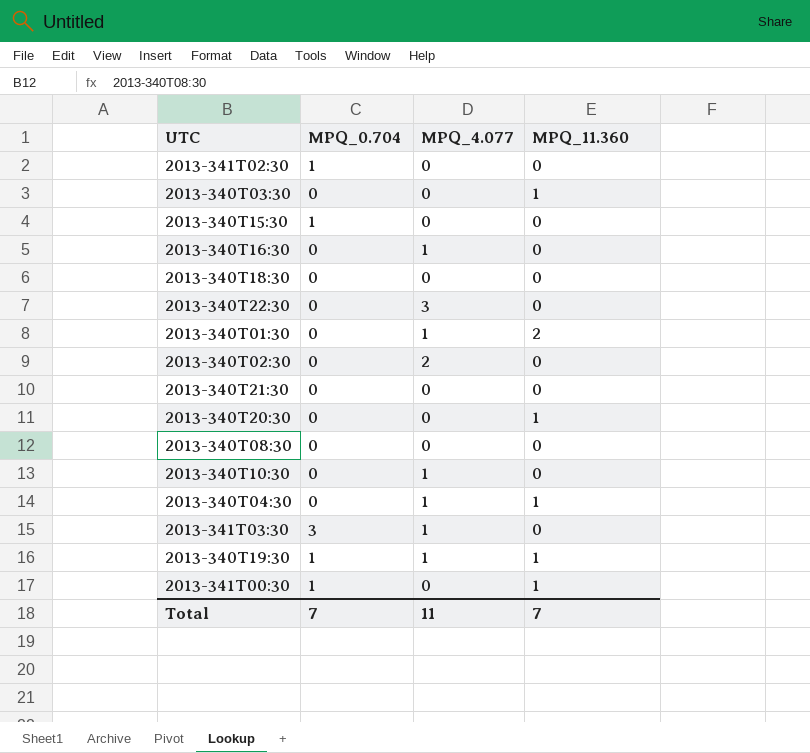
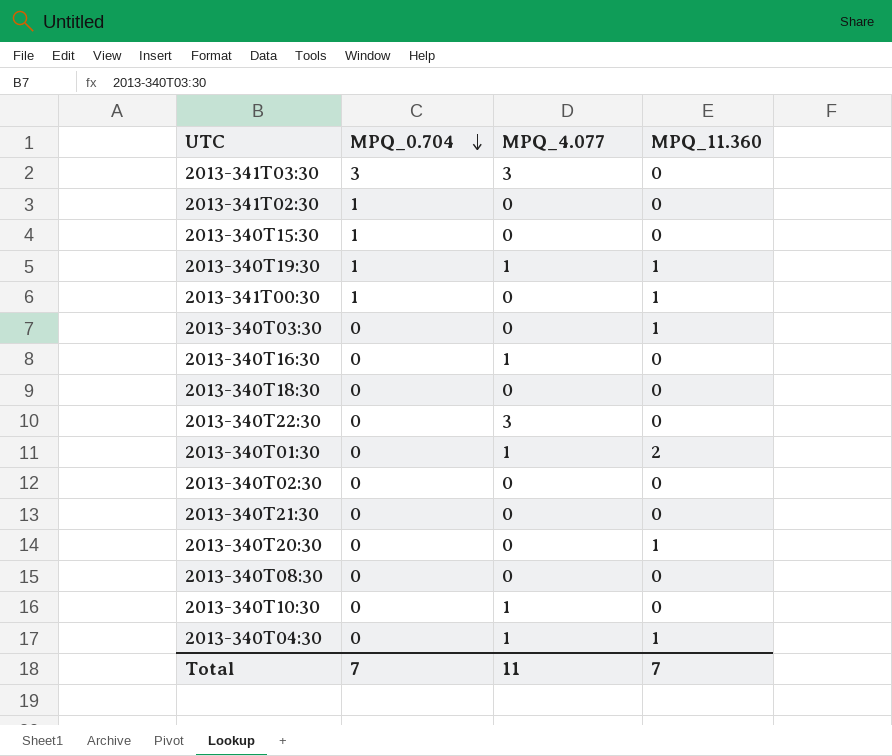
row order: none -> MPQ_0.704 descending
2013-341T03:30 | MPQ_4.077: 1 -> 3
2013-340T02:30 | MPQ_4.077: 2 -> 0

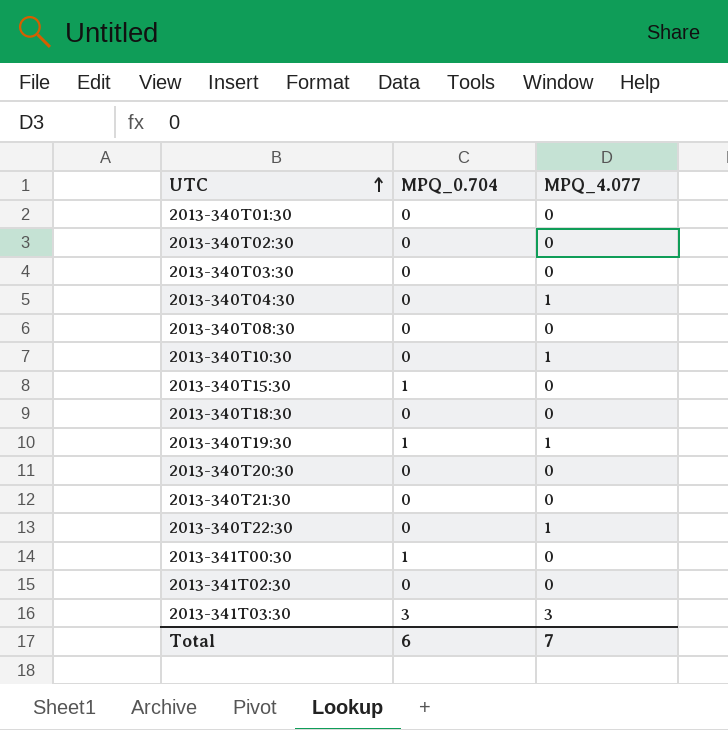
row order: MPQ_0.704 descending -> UTC ascending
column MPQ_11.360 | position: 4 -> none
row 2013-340T16:30: 0 | 1 | 0 -> none
2013-340T01:30 | MPQ_4.077: 1 -> 0
2013-340T22:30 | MPQ_4.077: 3 -> 1
2013-341T02:30 | MPQ_0.704: 1 -> 0
Total | MPQ_0.704: 7 -> 6
Total | MPQ_4.077: 11 -> 7

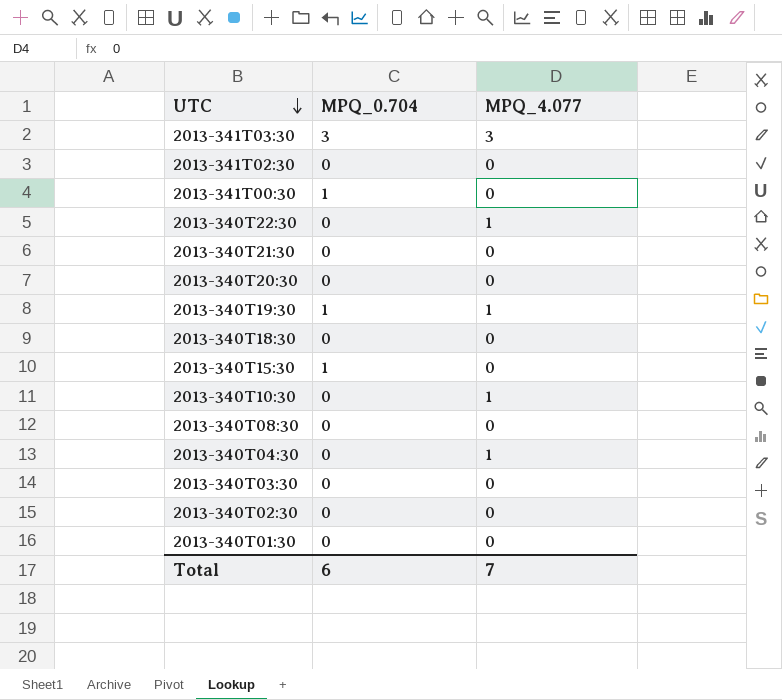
row order: UTC ascending -> UTC descending

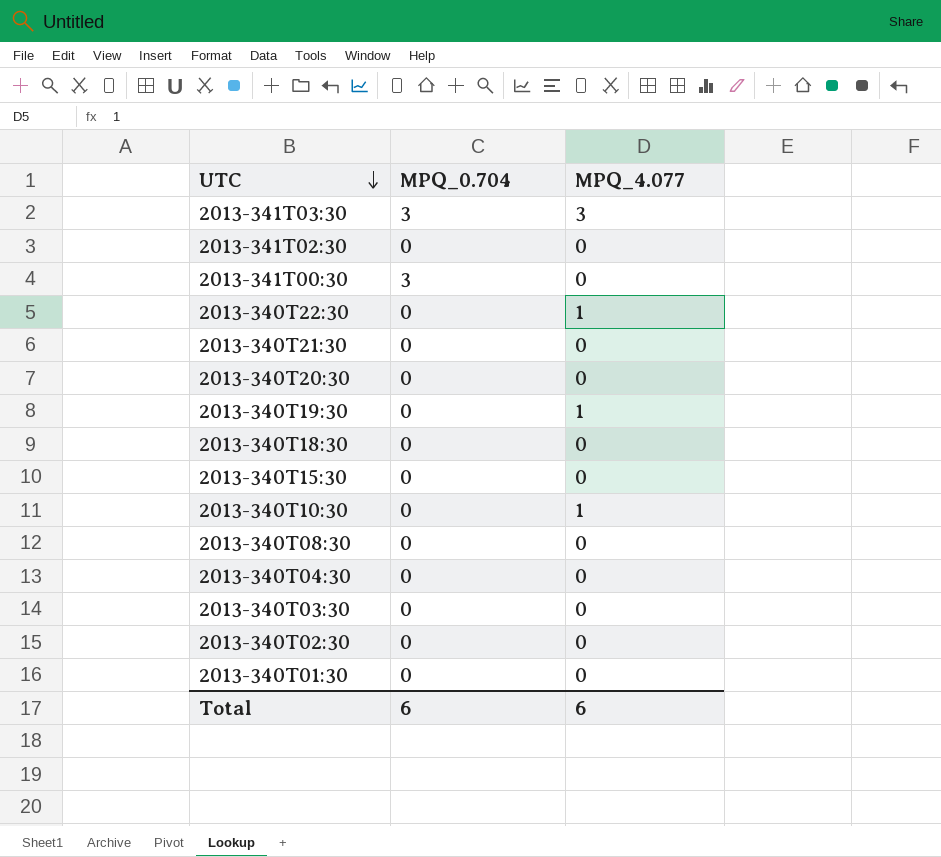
2013-341T00:30 | MPQ_0.704: 1 -> 3
2013-340T19:30 | MPQ_0.704: 1 -> 0
2013-340T15:30 | MPQ_0.704: 1 -> 0
2013-340T04:30 | MPQ_4.077: 1 -> 0
Total | MPQ_4.077: 7 -> 6

